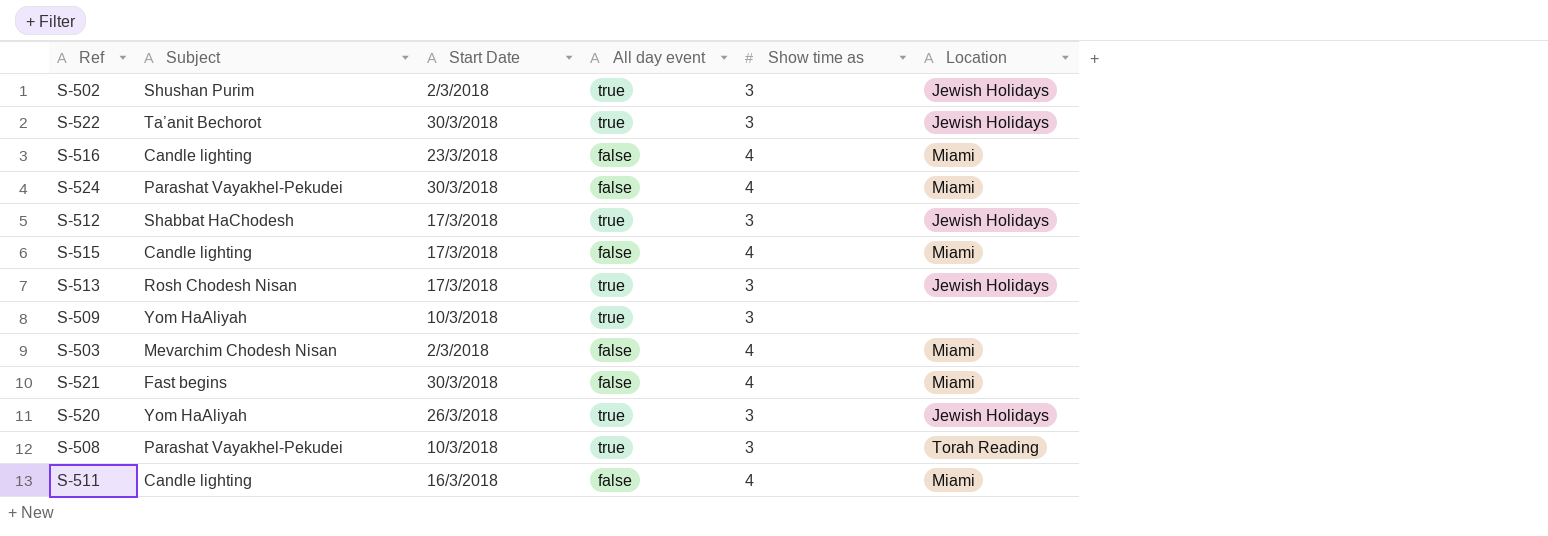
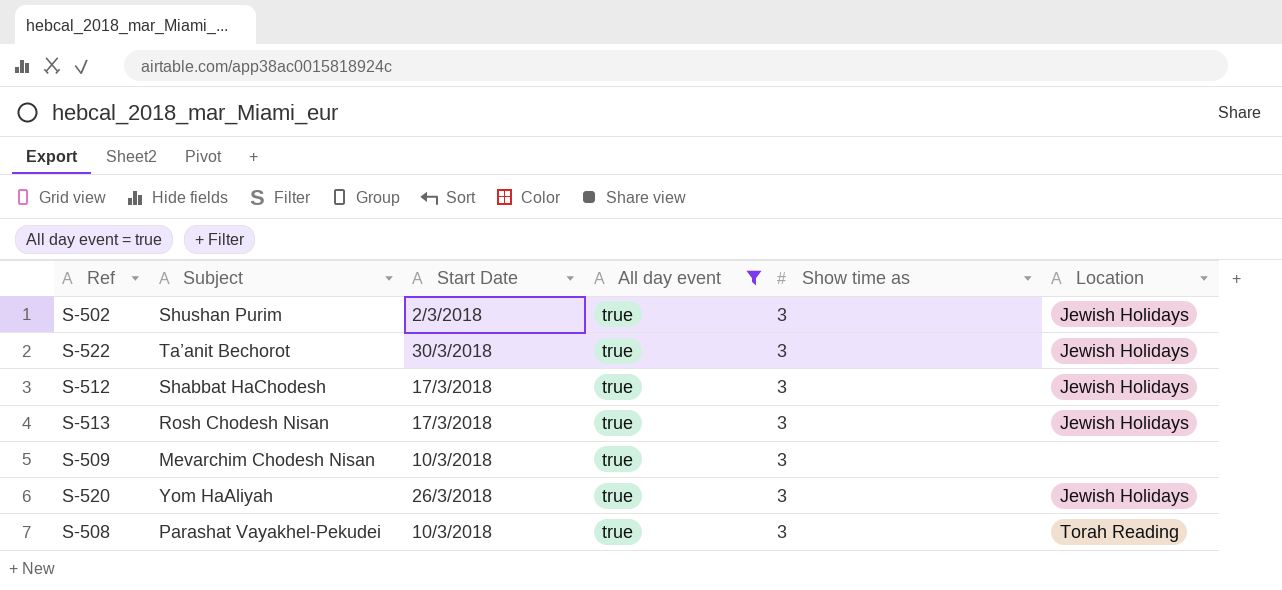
filter: none -> All day event = true
S-509 | Subject: Yom HaAliyah -> Mevarchim Chodesh Nisan

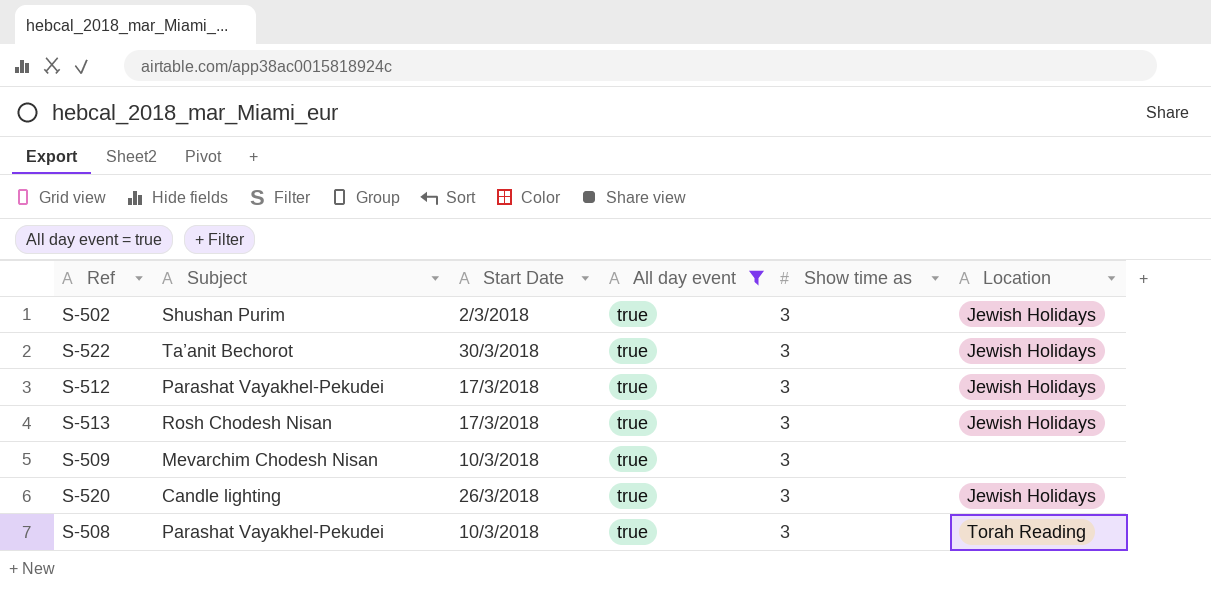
S-512 | Subject: Shabbat HaChodesh -> Parashat Vayakhel-Pekudei
S-520 | Subject: Yom HaAliyah -> Candle lighting

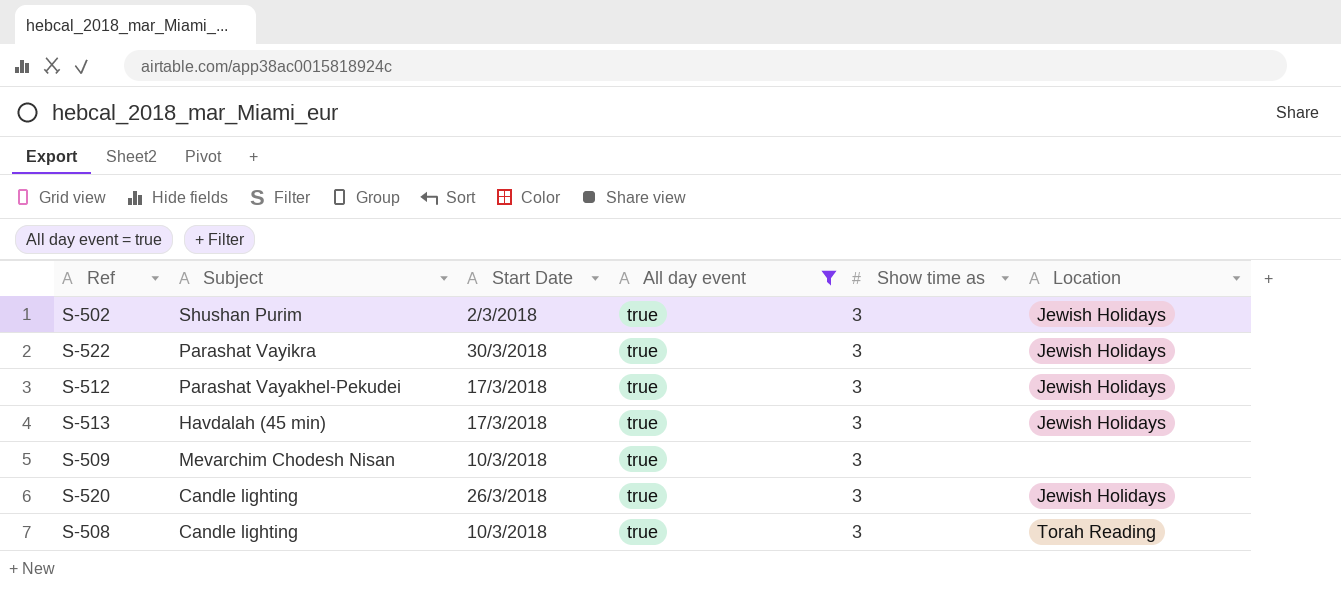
S-522 | Subject: Ta’anit Bechorot -> Parashat Vayikra
S-513 | Subject: Rosh Chodesh Nisan -> Havdalah (45 min)
S-508 | Subject: Parashat Vayakhel-Pekudei -> Candle lighting

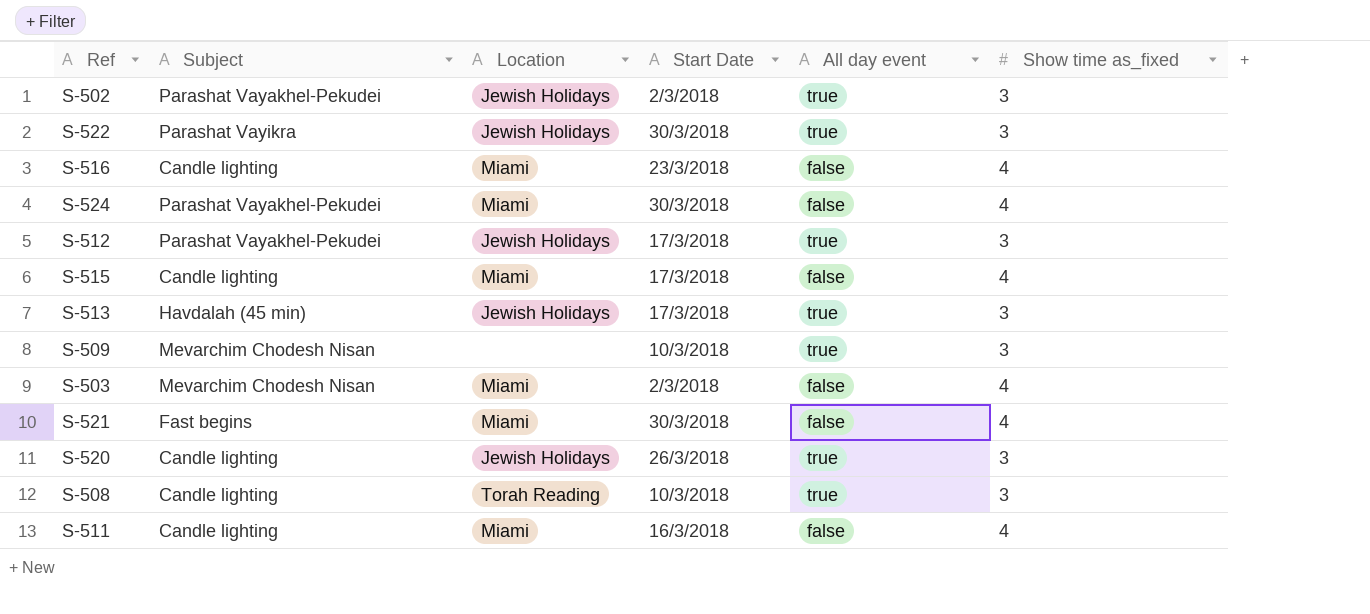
filter: All day event = true -> none
column Location | position: 6 -> 3
column name: Show time as -> Show time as_fixed
S-502 | Subject: Shushan Purim -> Parashat Vayakhel-Pekudei

